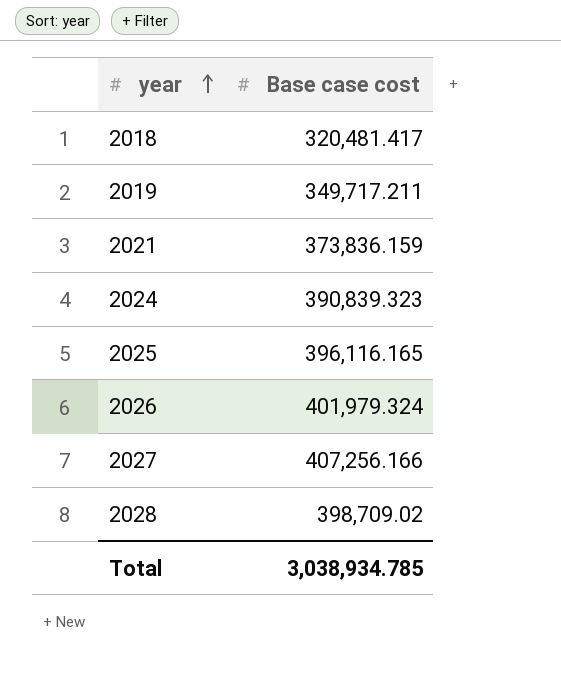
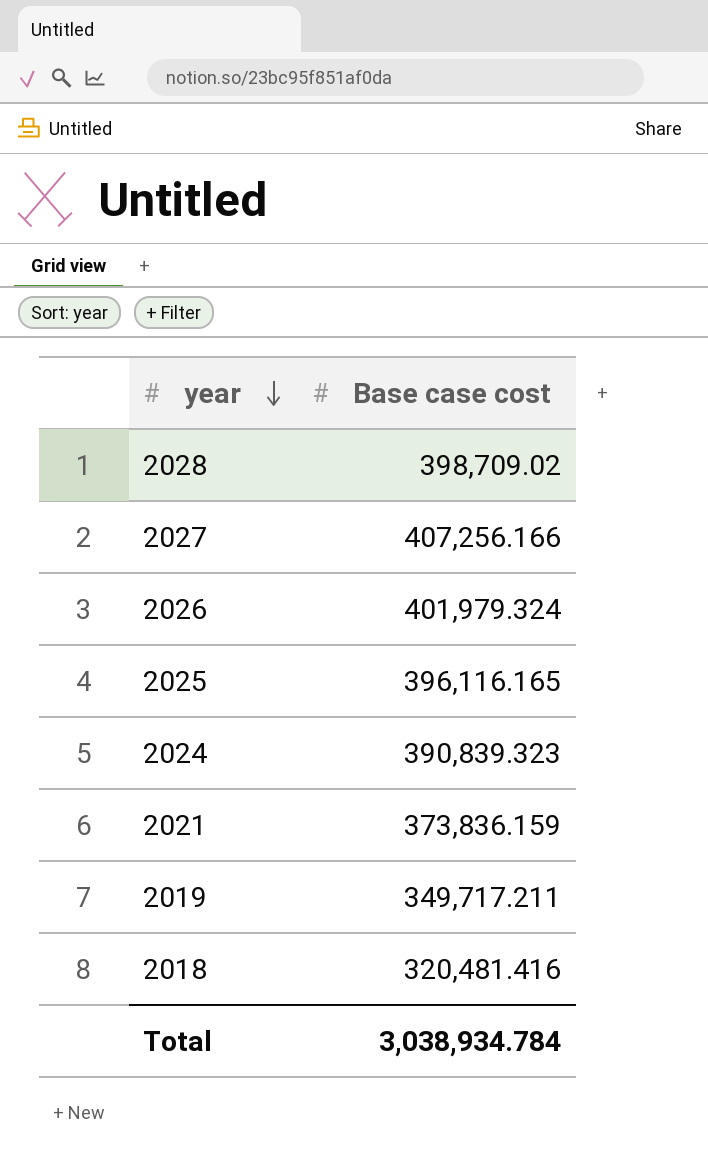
row order: year ascending -> year descending
2018 | Base case cost: 320,481.417 -> 320,481.416
Total | Base case cost: 3,038,934.785 -> 3,038,934.784

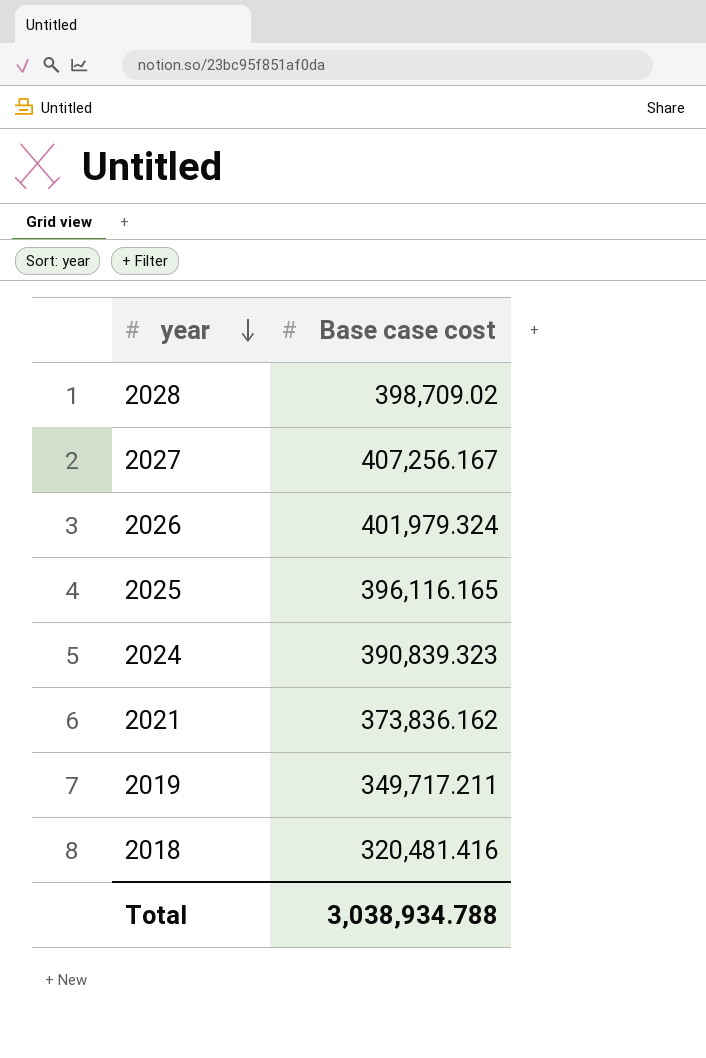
2027 | Base case cost: 407,256.166 -> 407,256.167
2021 | Base case cost: 373,836.159 -> 373,836.162
Total | Base case cost: 3,038,934.784 -> 3,038,934.788

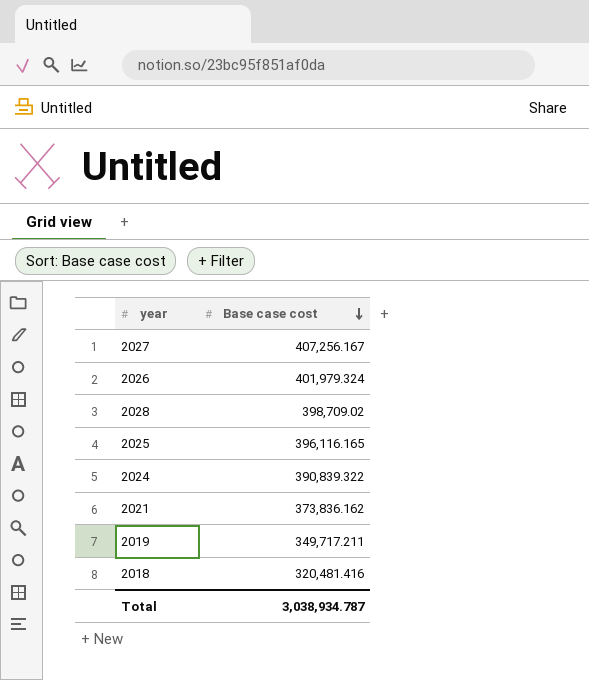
row order: year descending -> Base case cost descending
2024 | Base case cost: 390,839.323 -> 390,839.322
Total | Base case cost: 3,038,934.788 -> 3,038,934.787

